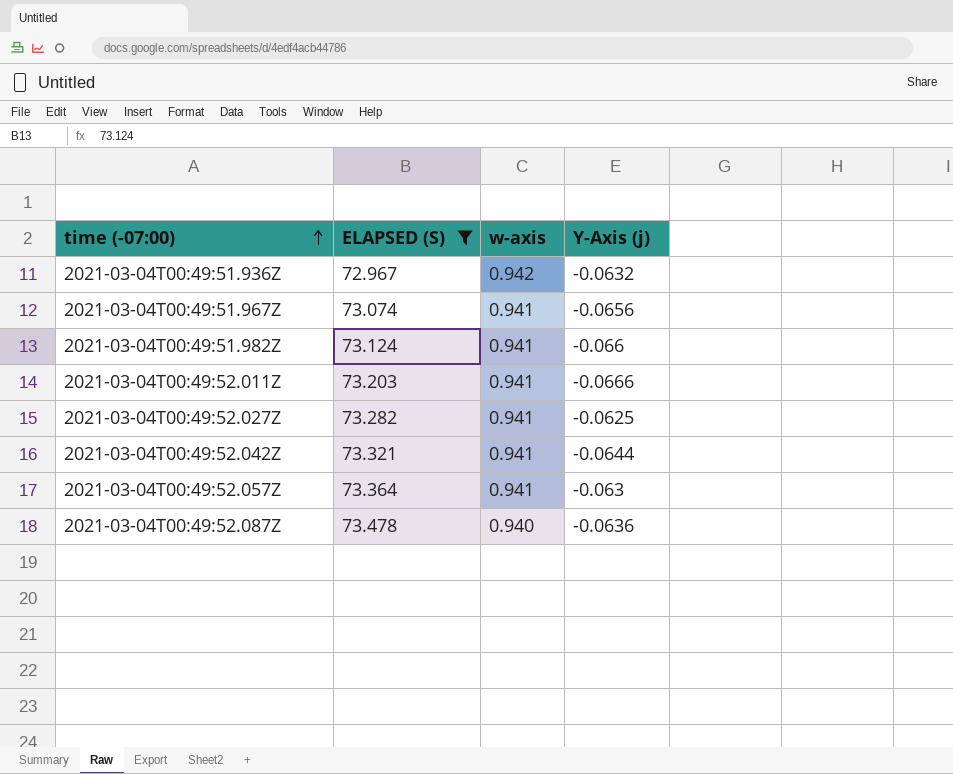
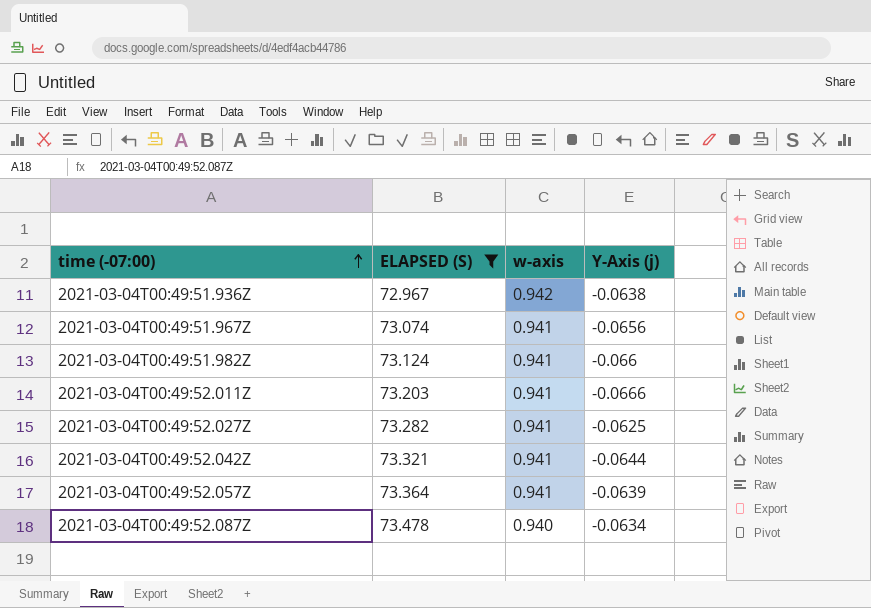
2021-03-04T00:49:51.936Z | Y-Axis (j): -0.0632 -> -0.0638
2021-03-04T00:49:52.057Z | Y-Axis (j): -0.063 -> -0.0639
2021-03-04T00:49:52.087Z | Y-Axis (j): -0.0636 -> -0.0634

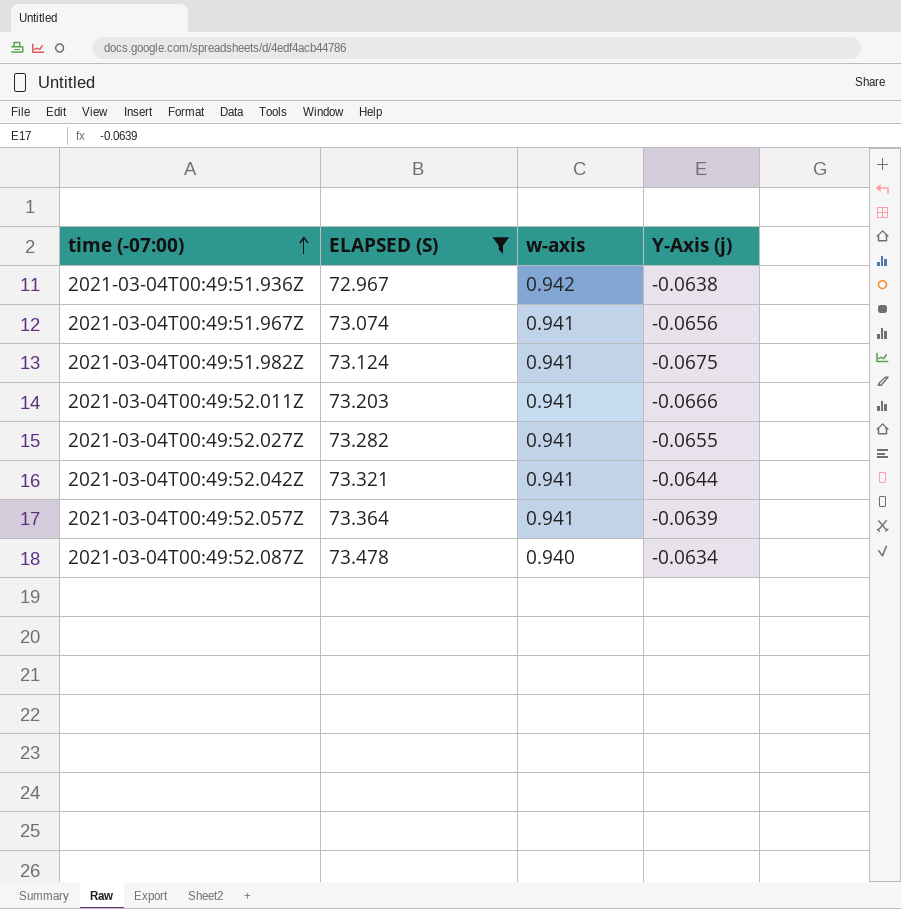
2021-03-04T00:49:51.982Z | Y-Axis (j): -0.066 -> -0.0675
2021-03-04T00:49:52.027Z | Y-Axis (j): -0.0625 -> -0.0655

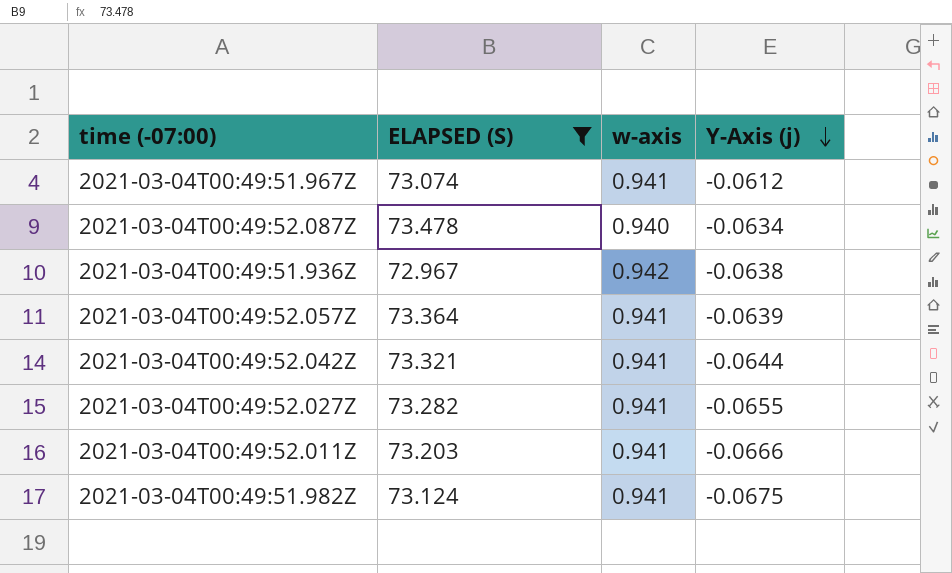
row order: time (-07:00) ascending -> Y-Axis (j) descending
2021-03-04T00:49:51.967Z | Y-Axis (j): -0.0656 -> -0.0612

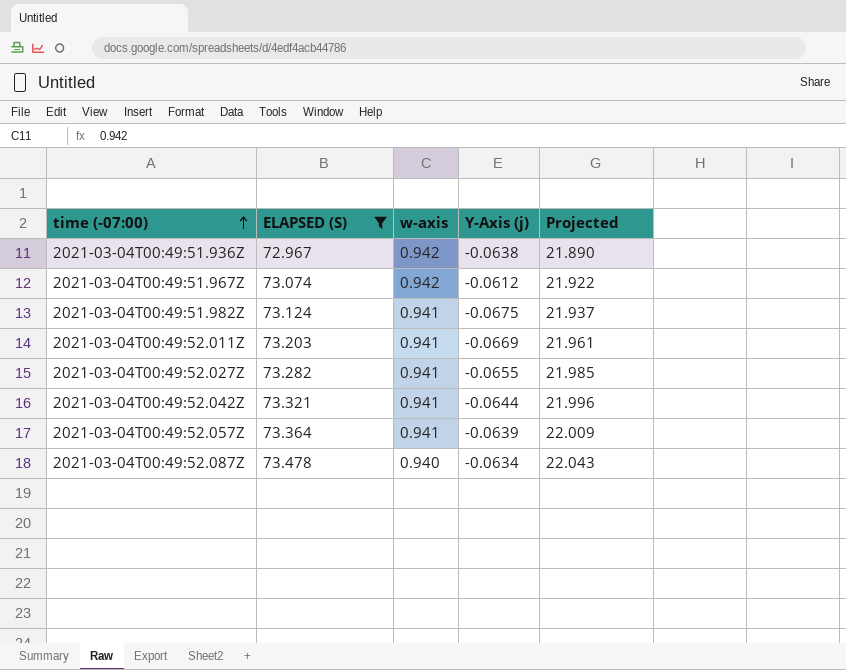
row order: Y-Axis (j) descending -> time (-07:00) ascending
column Projected | formula: none -> [ELAPSED (S)] * 0.3
2021-03-04T00:49:51.967Z | w-axis: 0.941 -> 0.942
2021-03-04T00:49:52.011Z | Y-Axis (j): -0.0666 -> -0.0669

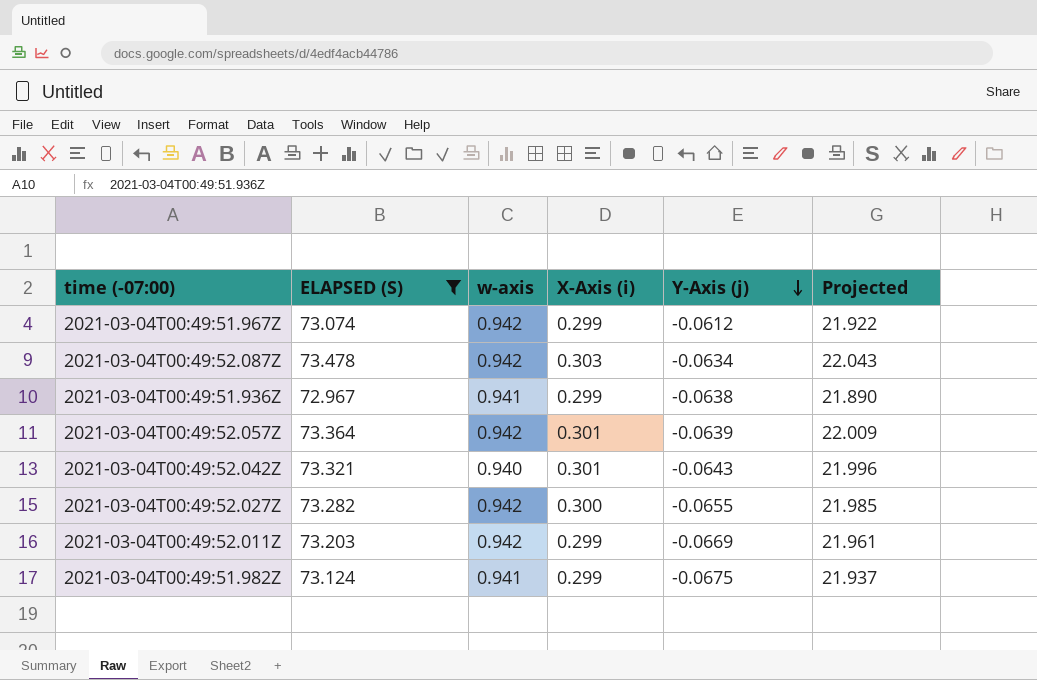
row order: time (-07:00) ascending -> Y-Axis (j) descending
column X-Axis (i) | position: none -> 4
2021-03-04T00:49:52.087Z | w-axis: 0.940 -> 0.942
2021-03-04T00:49:51.936Z | w-axis: 0.942 -> 0.941
2021-03-04T00:49:52.057Z | w-axis: 0.941 -> 0.942
2021-03-04T00:49:52.042Z | w-axis: 0.941 -> 0.940
2021-03-04T00:49:52.042Z | Y-Axis (j): -0.0644 -> -0.0643
2021-03-04T00:49:52.027Z | w-axis: 0.941 -> 0.942
2021-03-04T00:49:52.011Z | w-axis: 0.941 -> 0.942

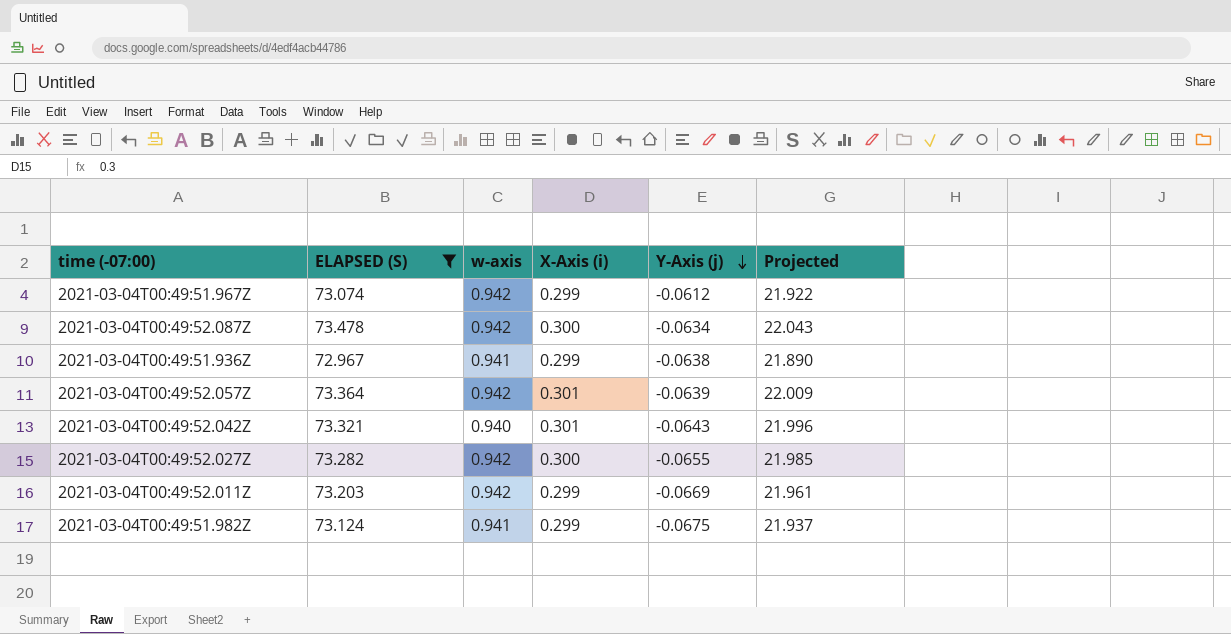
2021-03-04T00:49:52.087Z | X-Axis (i): 0.303 -> 0.300

